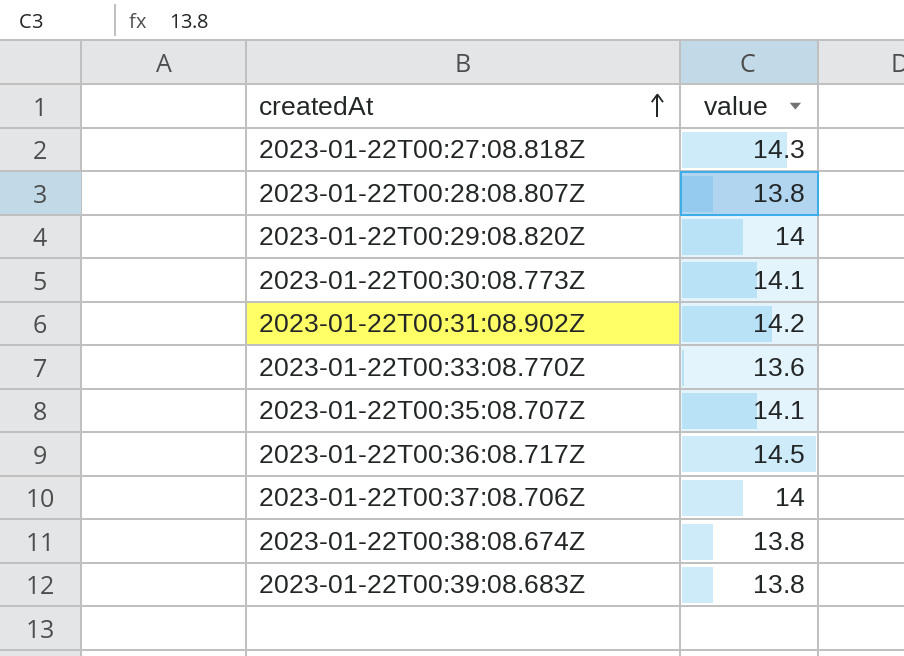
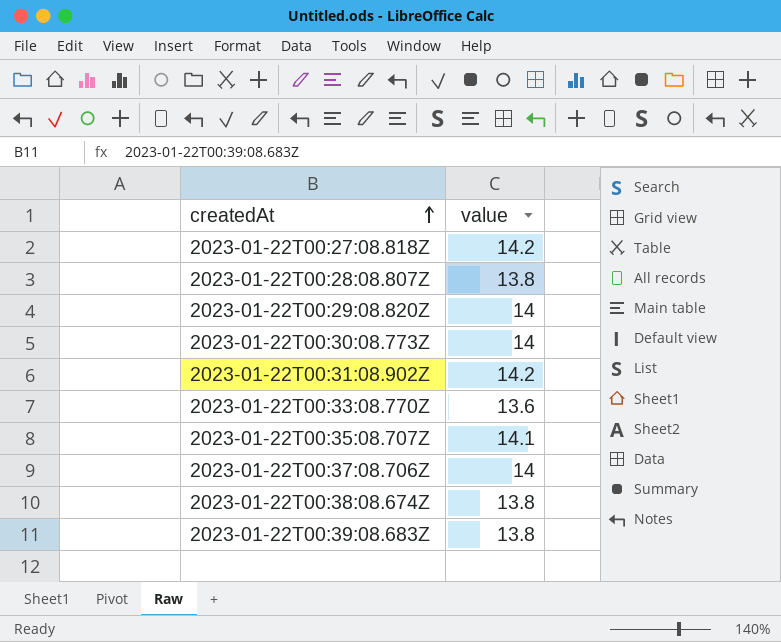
row 2023-01-22T00:36:08.717Z: 14.5 -> none
2023-01-22T00:27:08.818Z | value: 14.3 -> 14.2
2023-01-22T00:30:08.773Z | value: 14.1 -> 14

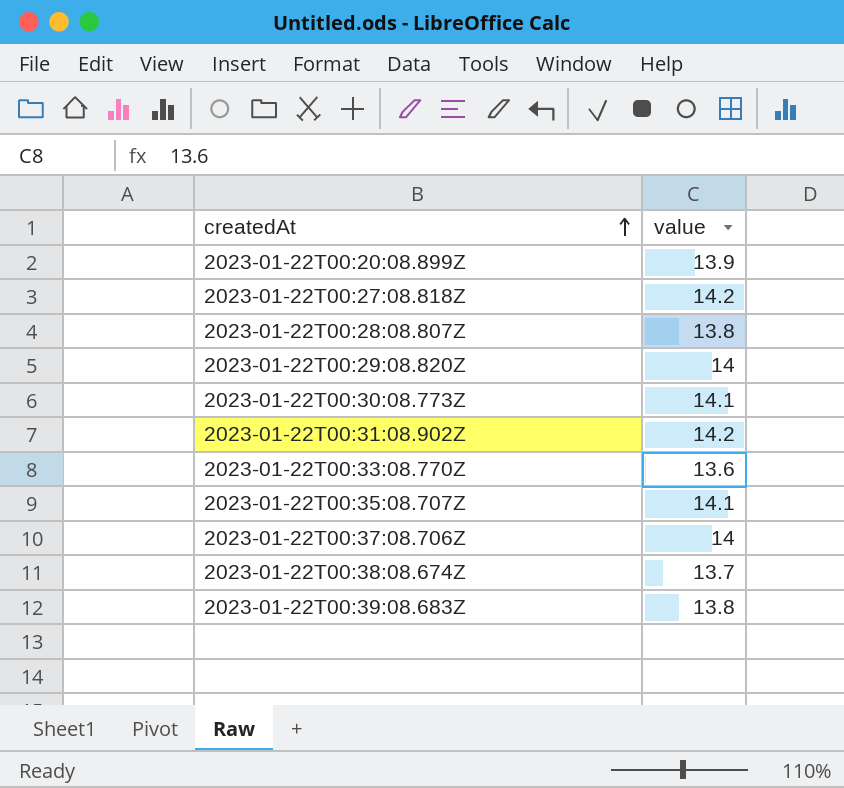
row 2023-01-22T00:20:08.899Z: none -> 13.9
2023-01-22T00:30:08.773Z | value: 14 -> 14.1
2023-01-22T00:38:08.674Z | value: 13.8 -> 13.7

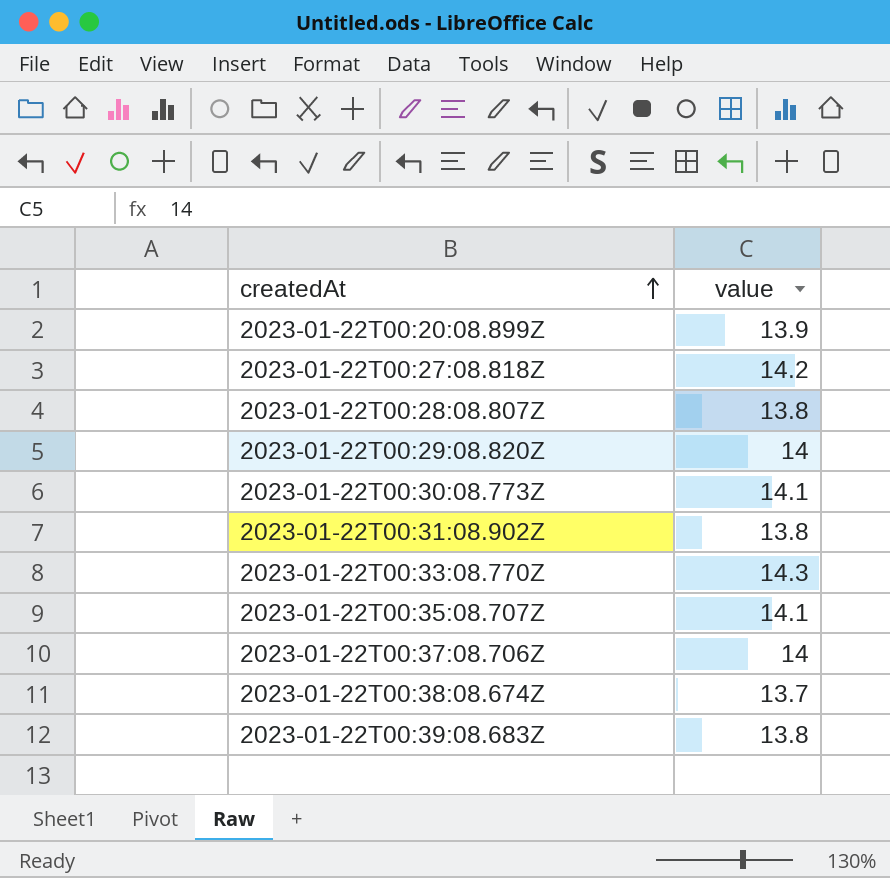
2023-01-22T00:31:08.902Z | value: 14.2 -> 13.8
2023-01-22T00:33:08.770Z | value: 13.6 -> 14.3

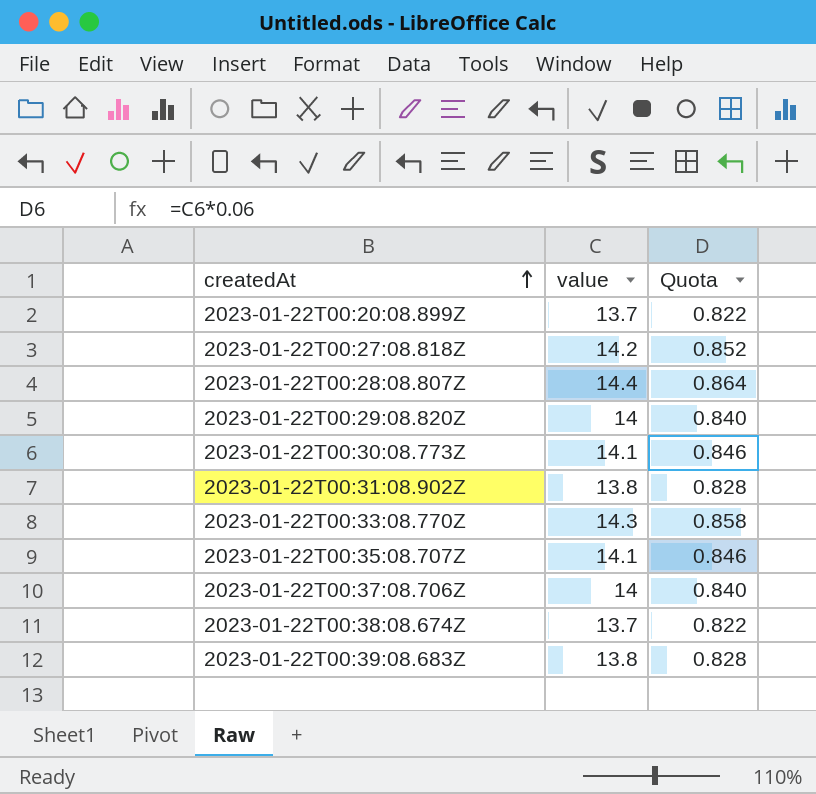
column Quota | formula: none -> [value] * 0.06
2023-01-22T00:20:08.899Z | value: 13.9 -> 13.7
2023-01-22T00:28:08.807Z | value: 13.8 -> 14.4

